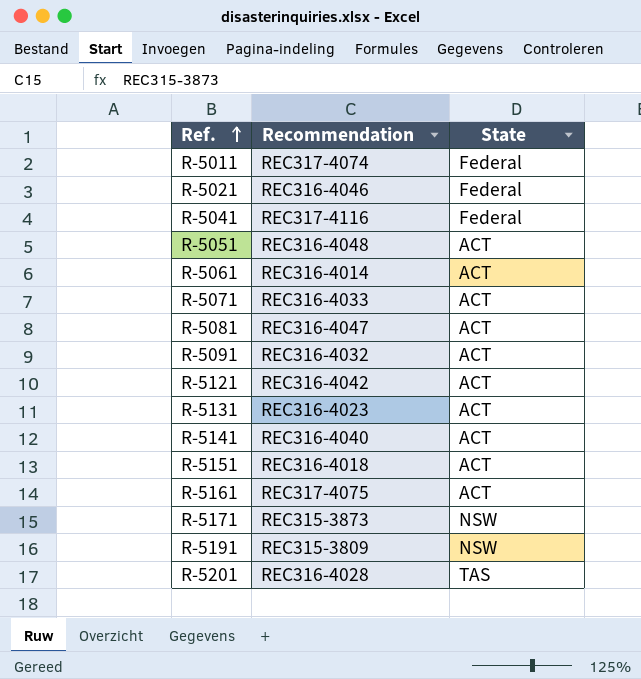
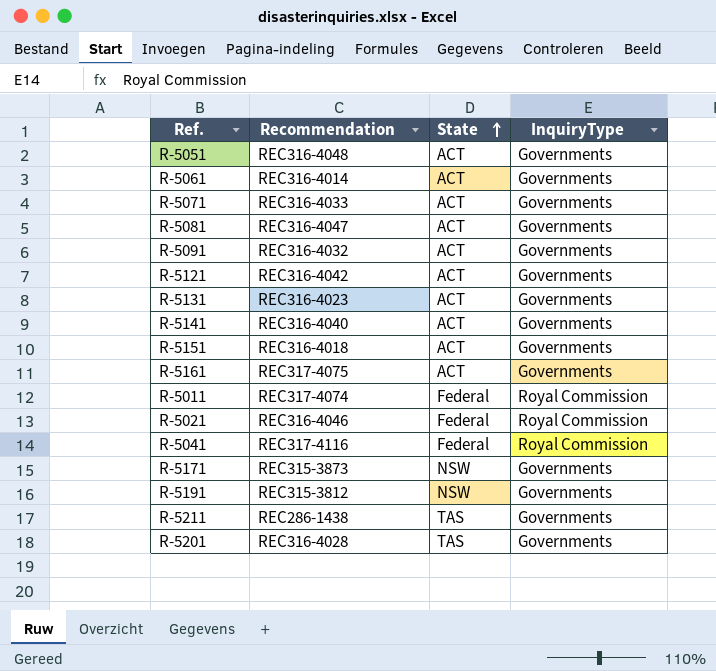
row order: Ref. ascending -> State ascending
column InquiryType | position: none -> 4
R-5191 | Recommendation: REC315-3809 -> REC315-3812
row R-5211: none -> REC286-1438 | TAS | Governments

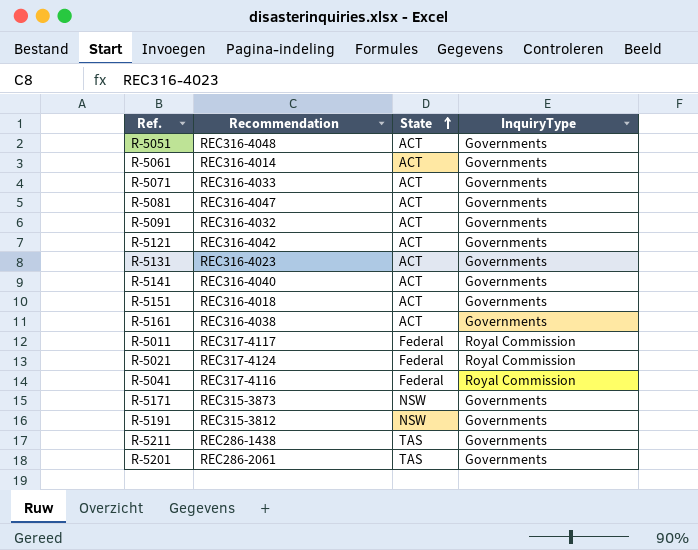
R-5161 | Recommendation: REC317-4075 -> REC316-4038
R-5011 | Recommendation: REC317-4074 -> REC317-4117
R-5021 | Recommendation: REC316-4046 -> REC317-4124
R-5201 | Recommendation: REC316-4028 -> REC286-2061

